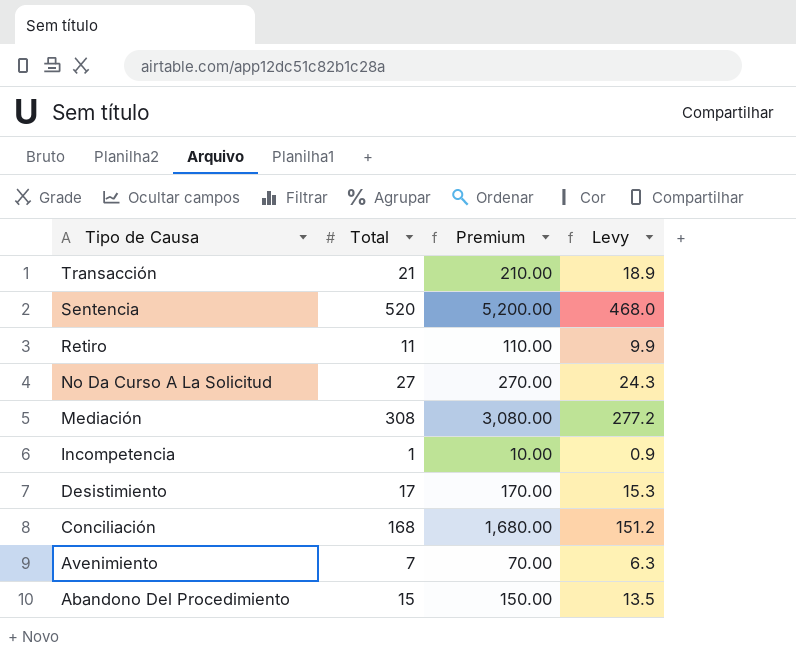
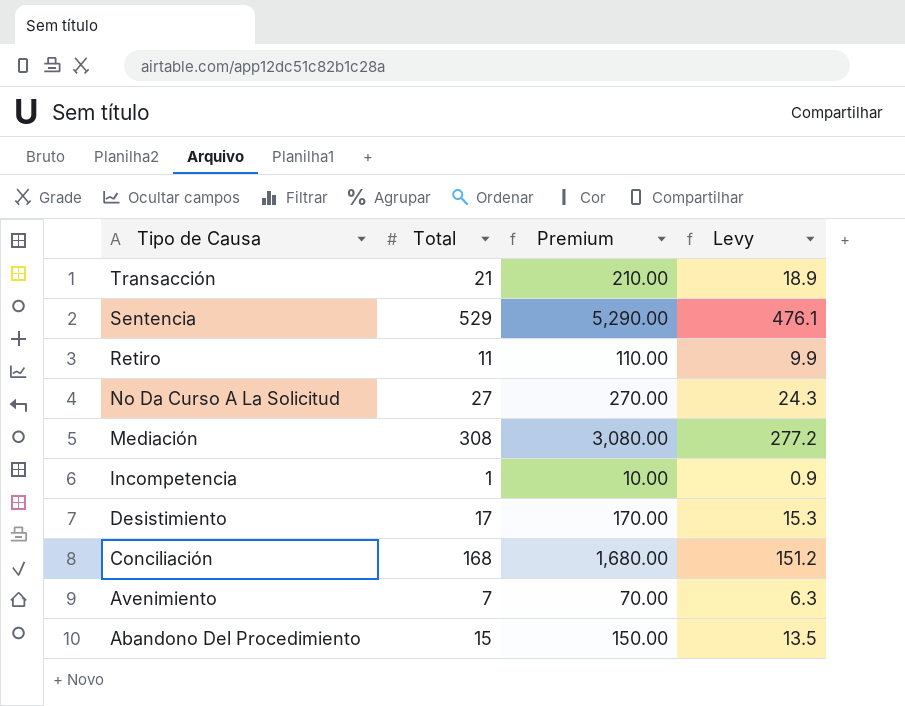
Sentencia | Total: 520 -> 529
Sentencia | Premium: 5,200.00 -> 5,290.00
Sentencia | Levy: 468.0 -> 476.1

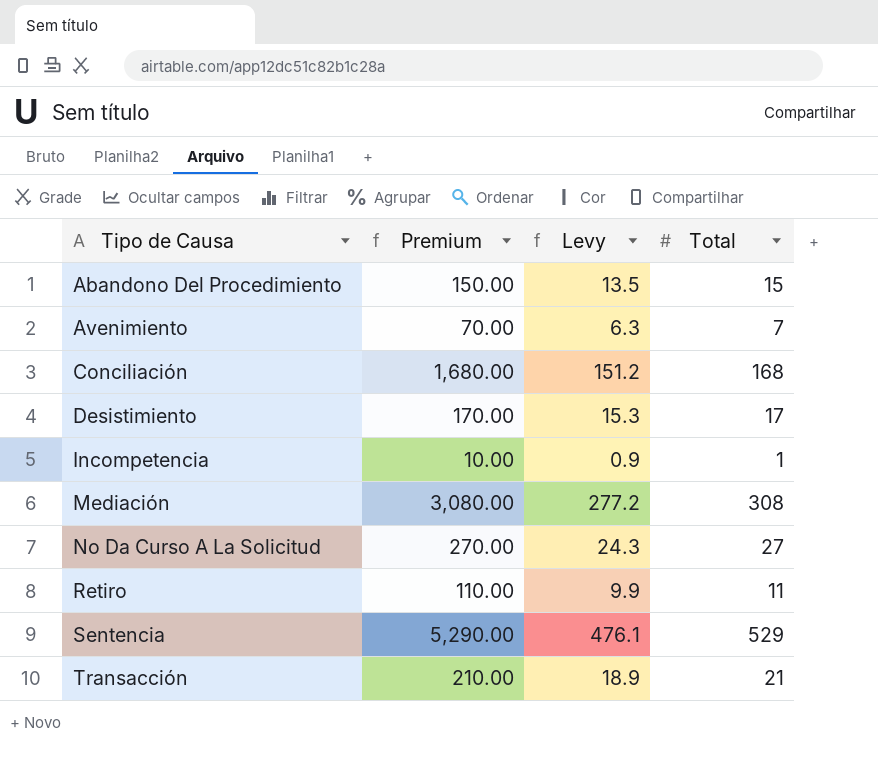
row order: Tipo de Causa descending -> Tipo de Causa ascending
column Total | position: 2 -> 4

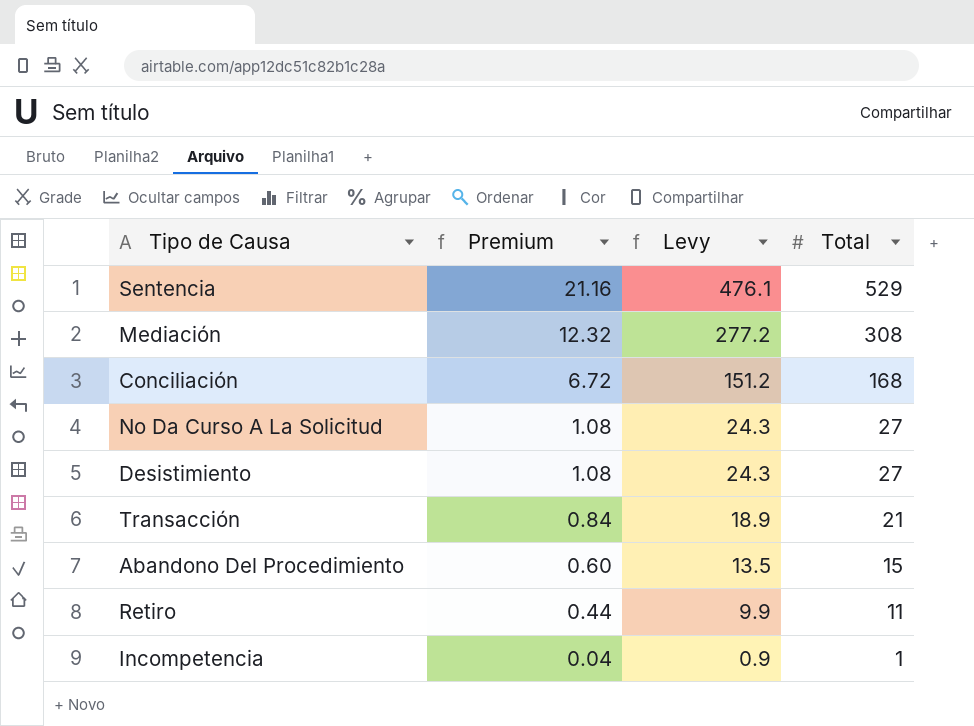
row order: Tipo de Causa ascending -> Premium descending
column Premium | formula: [Total] * 10 -> [Total] * 0.04
row Avenimiento: 70.00 | 6.3 | 7 -> none
Desistimiento | Levy: 15.3 -> 24.3
Desistimiento | Total: 17 -> 27

